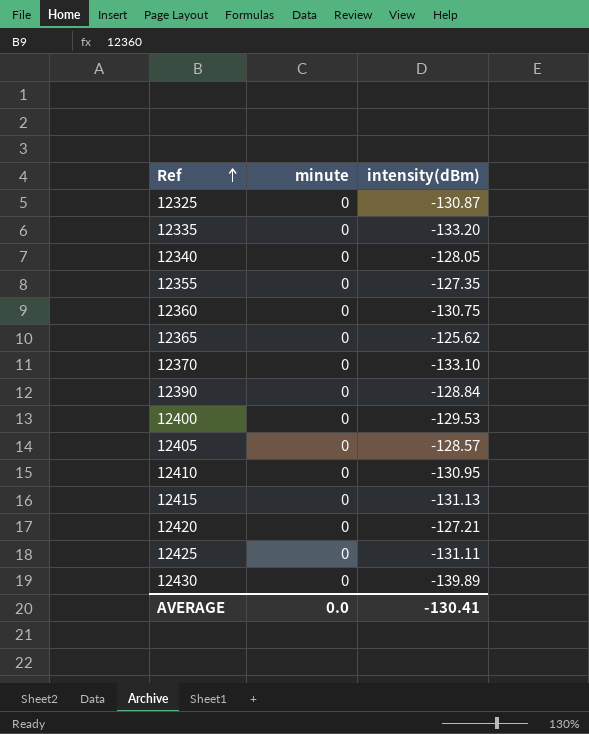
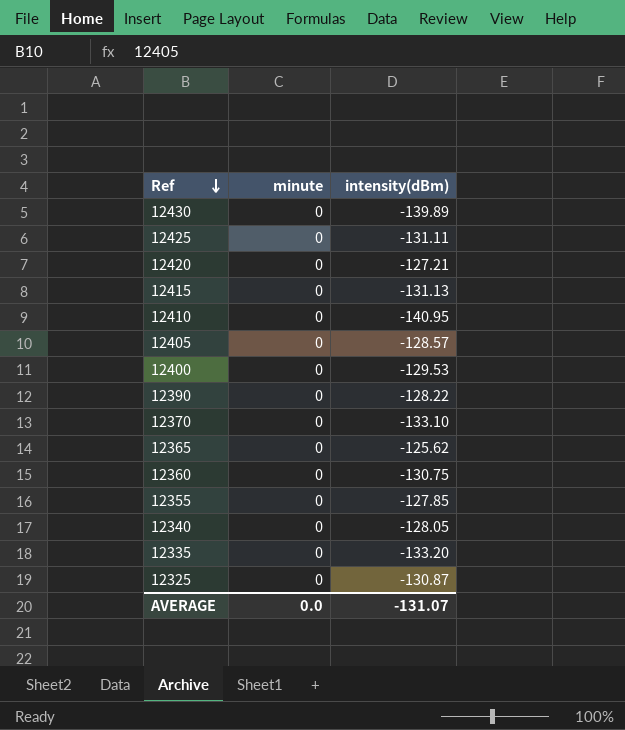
row order: Ref ascending -> Ref descending
12410 | intensity(dBm): -130.95 -> -140.95
12390 | intensity(dBm): -128.84 -> -128.22
12355 | intensity(dBm): -127.35 -> -127.85
AVERAGE | intensity(dBm): -130.41 -> -131.07

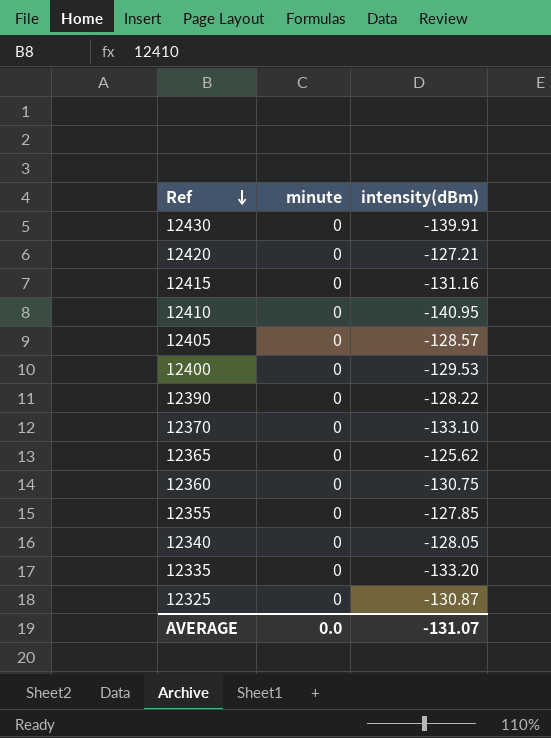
row 12425: 0 | -131.11 -> none
12430 | intensity(dBm): -139.89 -> -139.91
12415 | intensity(dBm): -131.13 -> -131.16

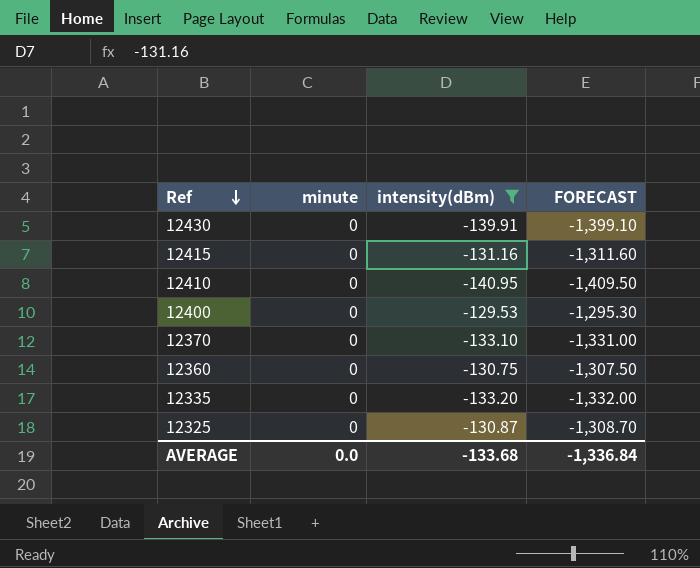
filter: none -> intensity(dBm) <= -129.53
column FORECAST | formula: none -> [intensity(dBm)] * 10
AVERAGE | intensity(dBm): -131.07 -> -133.68

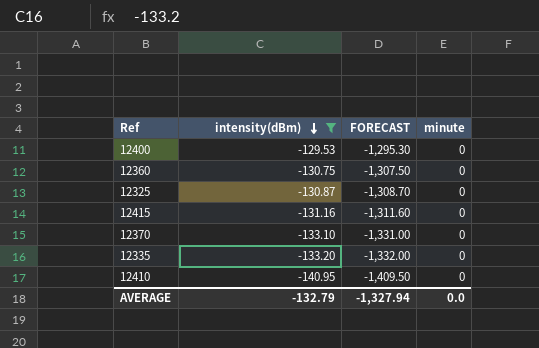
row order: Ref descending -> intensity(dBm) descending
column minute | position: 2 -> 4
row 12430: 0 | -139.91 | -1,399.10 -> none
AVERAGE | intensity(dBm): -133.68 -> -132.79
AVERAGE | FORECAST: -1,336.84 -> -1,327.94

